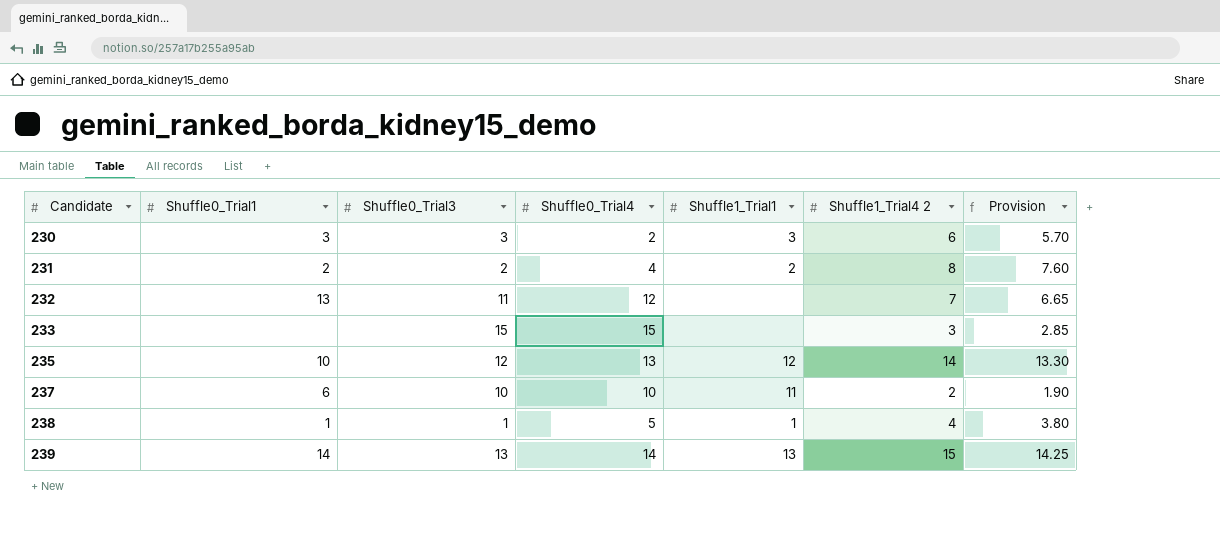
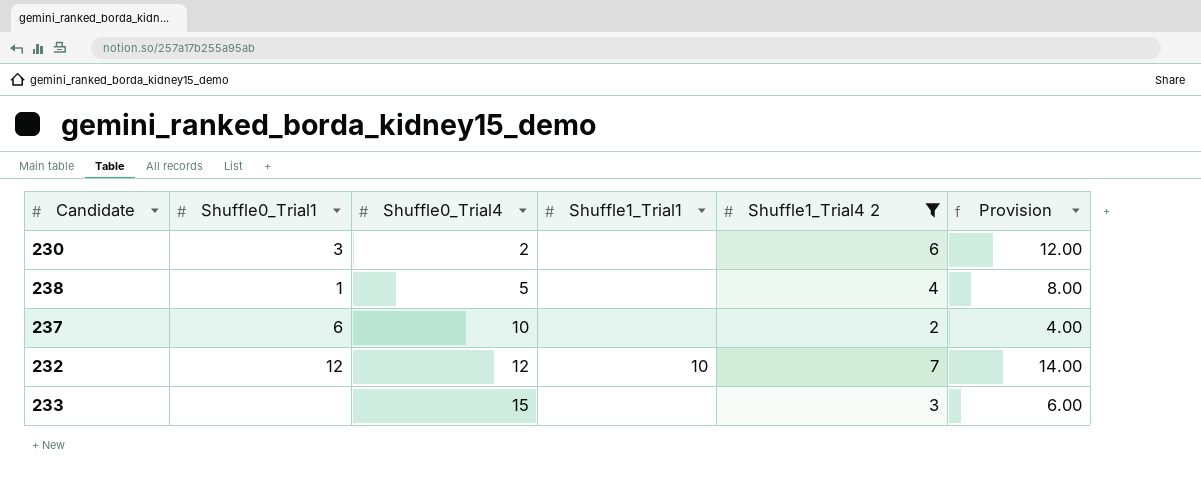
filter: none -> Shuffle1_Trial4 2 <= 7
row order: Candidate ascending -> Shuffle0_Trial4 ascending
column Shuffle0_Trial3 | position: 3 -> none
column Provision | formula: [Shuffle1_Trial4 2] * 0.95 -> [Shuffle1_Trial4 2] * 2
230 | Shuffle1_Trial1: 3 -> none
238 | Shuffle1_Trial1: 1 -> none
237 | Shuffle1_Trial1: 11 -> none
232 | Shuffle0_Trial1: 13 -> 12
232 | Shuffle1_Trial1: none -> 10

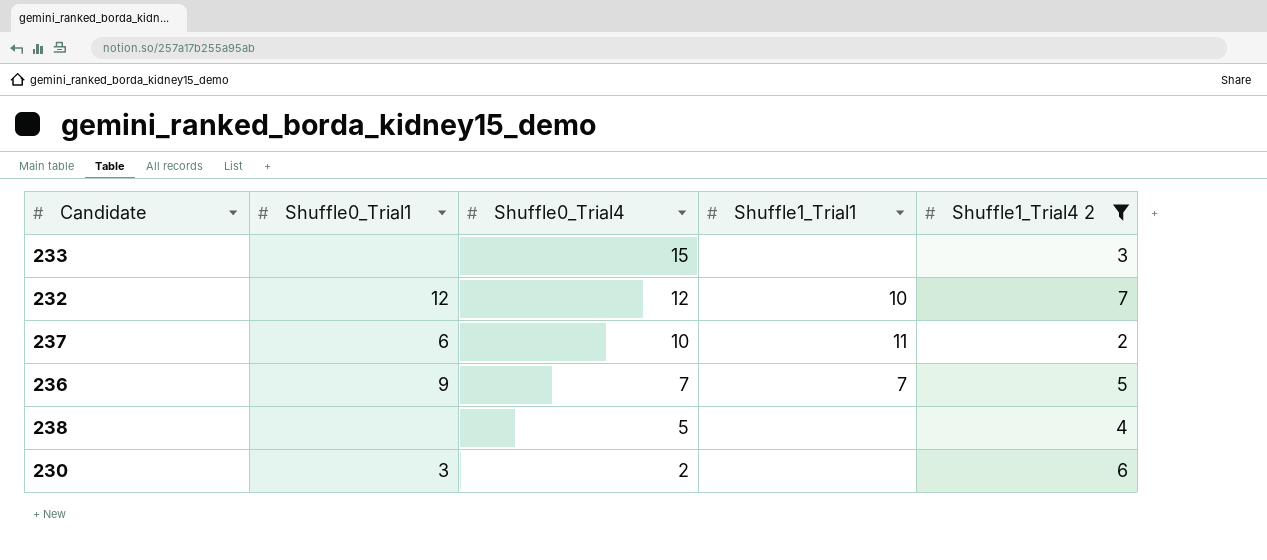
row order: Shuffle0_Trial4 ascending -> Shuffle0_Trial4 descending
column Provision | formula: [Shuffle1_Trial4 2] * 2 -> none
237 | Shuffle1_Trial1: none -> 11
row 236: none -> 9 | 7 | 7 | 5
238 | Shuffle0_Trial1: 1 -> none

